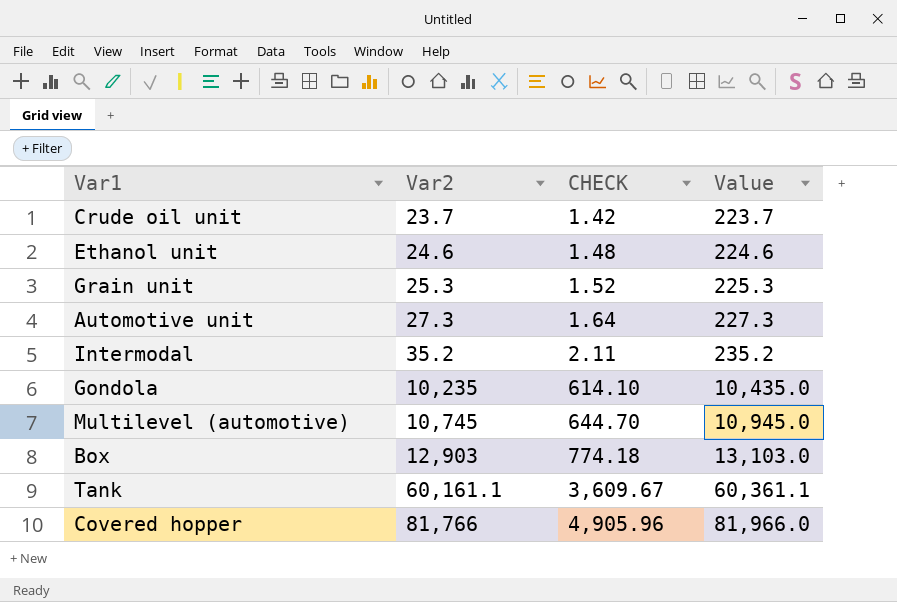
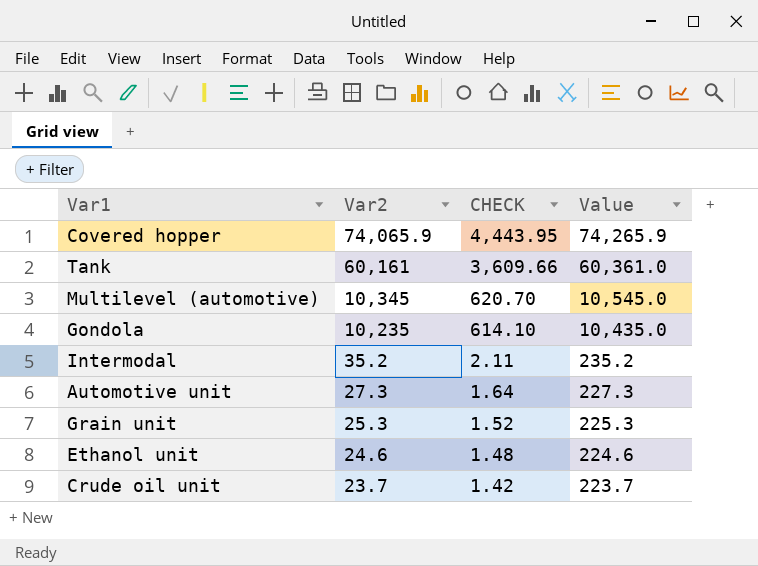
row order: Var2 ascending -> Var2 descending
row Box: 12,903 | 774.18 | 13,103.0 -> none
Covered hopper | Var2: 81,766 -> 74,065.9
Covered hopper | CHECK: 4,905.96 -> 4,443.95
Covered hopper | Value: 81,966.0 -> 74,265.9
Tank | Var2: 60,161.1 -> 60,161
Tank | CHECK: 3,609.67 -> 3,609.66
Tank | Value: 60,361.1 -> 60,361.0
Multilevel (automotive) | Var2: 10,745 -> 10,345
Multilevel (automotive) | CHECK: 644.70 -> 620.70
Multilevel (automotive) | Value: 10,945.0 -> 10,545.0

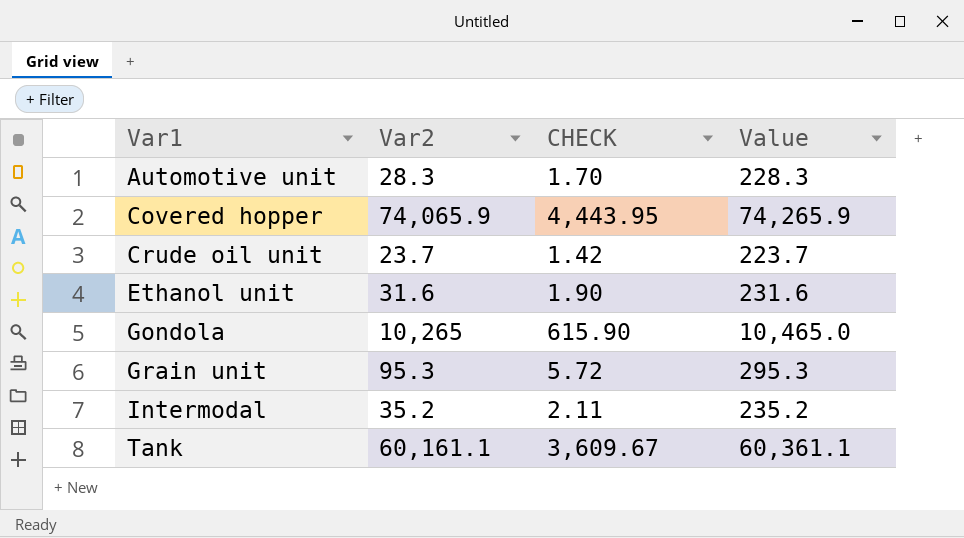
row order: Var2 descending -> Var1 ascending
row Multilevel (automotive): 10,345 | 620.70 | 10,545.0 -> none
Automotive unit | Var2: 27.3 -> 28.3
Automotive unit | CHECK: 1.64 -> 1.70
Automotive unit | Value: 227.3 -> 228.3
Ethanol unit | Var2: 24.6 -> 31.6
Ethanol unit | CHECK: 1.48 -> 1.90
Ethanol unit | Value: 224.6 -> 231.6
Gondola | Var2: 10,235 -> 10,265
Gondola | CHECK: 614.10 -> 615.90
Gondola | Value: 10,435.0 -> 10,465.0
Grain unit | Var2: 25.3 -> 95.3
Grain unit | CHECK: 1.52 -> 5.72
Grain unit | Value: 225.3 -> 295.3
Tank | Var2: 60,161 -> 60,161.1
Tank | CHECK: 3,609.66 -> 3,609.67
Tank | Value: 60,361.0 -> 60,361.1

